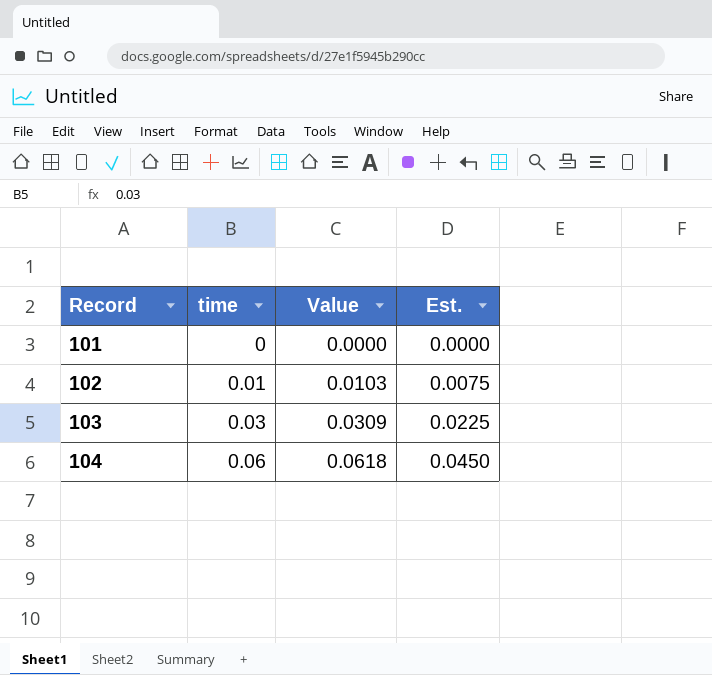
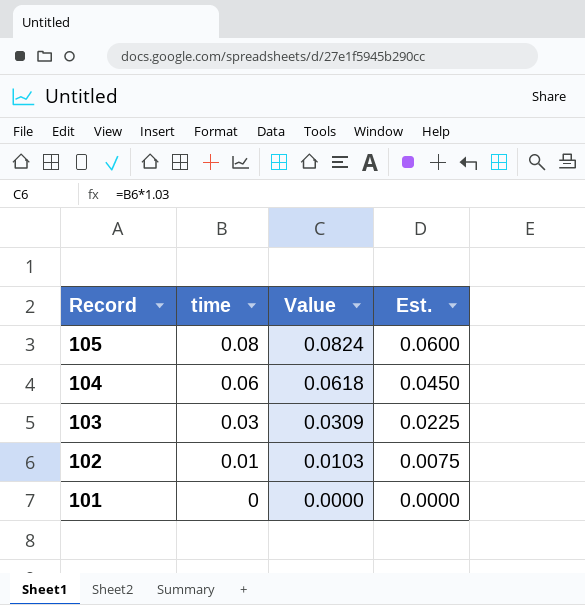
row order: Record ascending -> Record descending
row 105: none -> 0.08 | 0.0824 | 0.0600

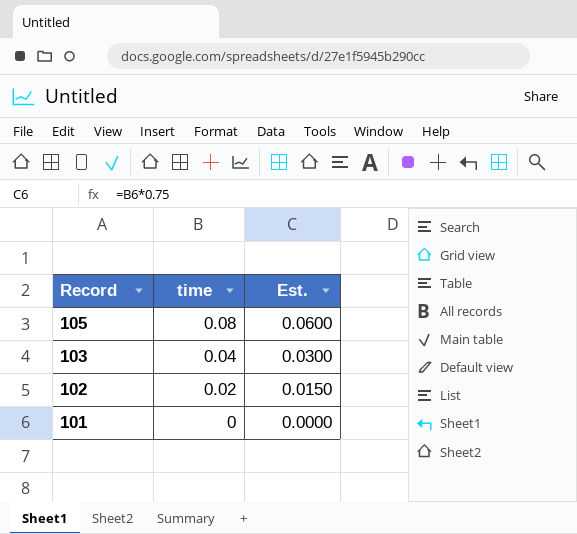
column Value | formula: [time] * 1.03 -> none
row 104: 0.06 | 0.0618 | 0.0450 -> none
103 | time: 0.03 -> 0.04
103 | Est.: 0.0225 -> 0.0300
102 | time: 0.01 -> 0.02
102 | Est.: 0.0075 -> 0.0150

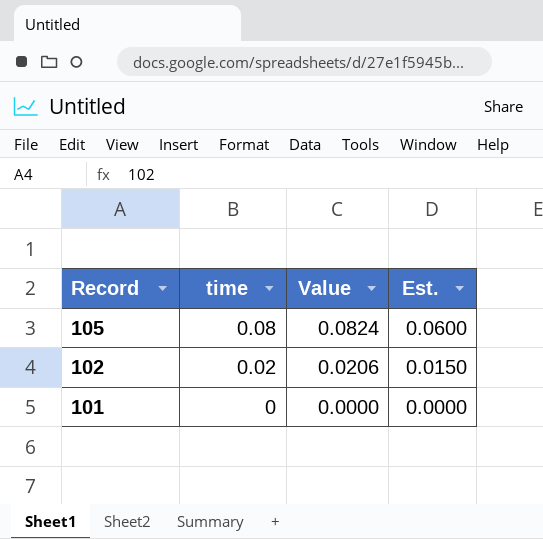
column Value | formula: none -> [time] * 1.03
row 103: 0.04 | 0.0300 -> none

